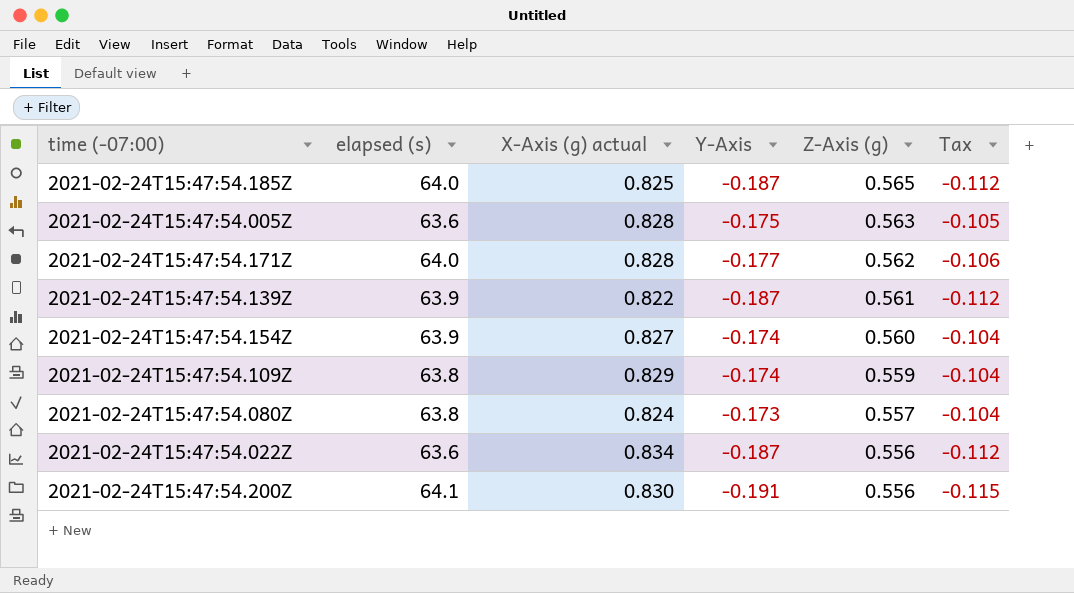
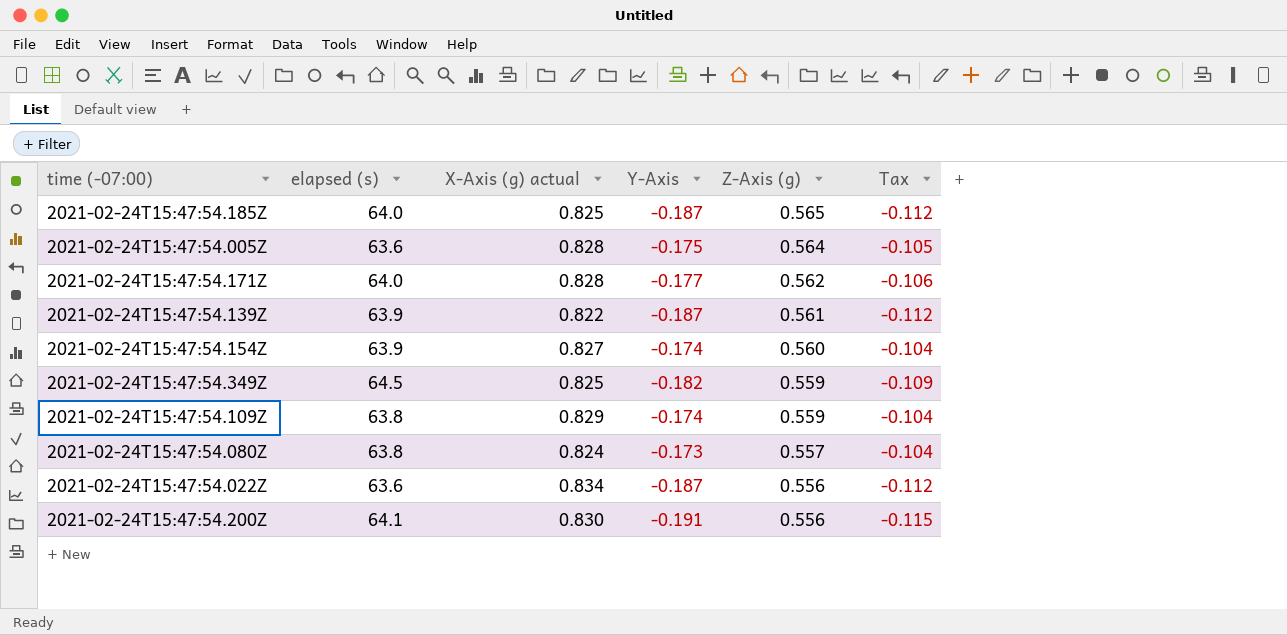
2021-02-24T15:47:54.005Z | Z-Axis (g): 0.563 -> 0.564
row 2021-02-24T15:47:54.349Z: none -> 64.5 | 0.825 | -0.182 | 0.559 | -0.109

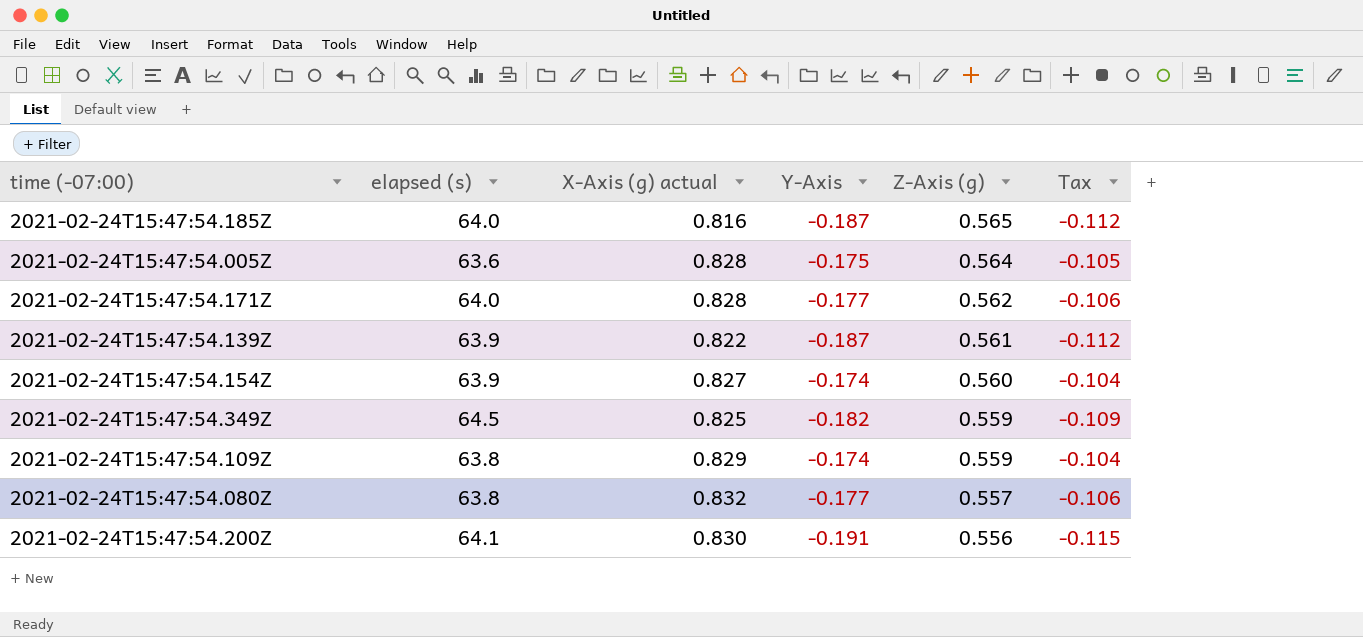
row 2021-02-24T15:47:54.022Z: 63.6 | 0.834 | -0.187 | 0.556 | -0.112 -> none
2021-02-24T15:47:54.185Z | X-Axis (g) actual: 0.825 -> 0.816
2021-02-24T15:47:54.080Z | X-Axis (g) actual: 0.824 -> 0.832
2021-02-24T15:47:54.080Z | Y-Axis: -0.173 -> -0.177
2021-02-24T15:47:54.080Z | Tax: -0.104 -> -0.106

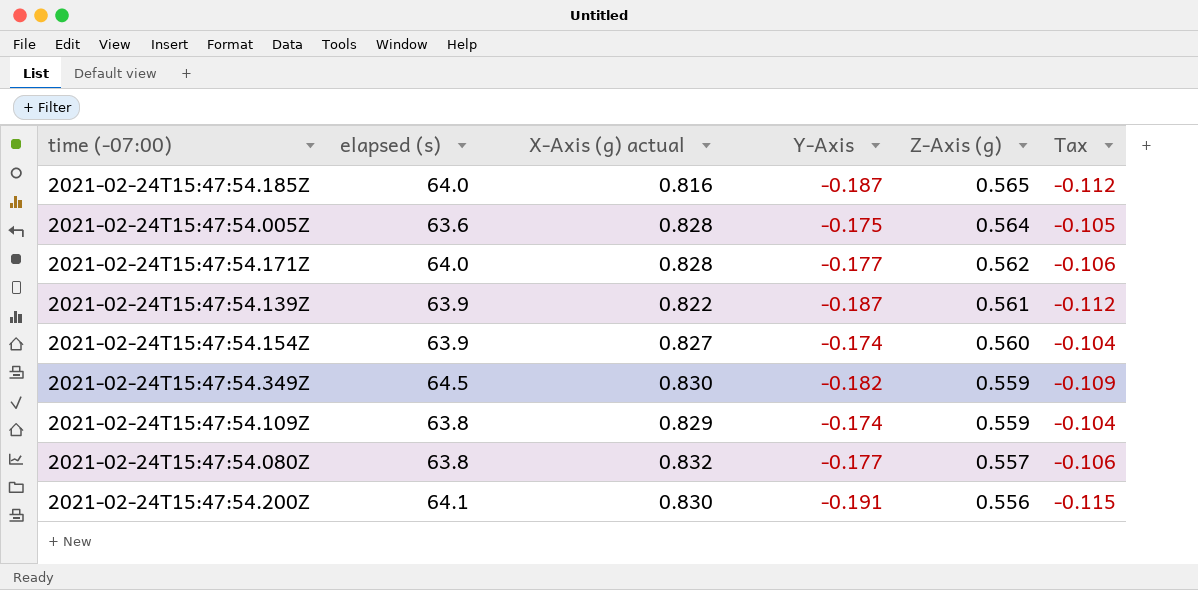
2021-02-24T15:47:54.349Z | X-Axis (g) actual: 0.825 -> 0.830

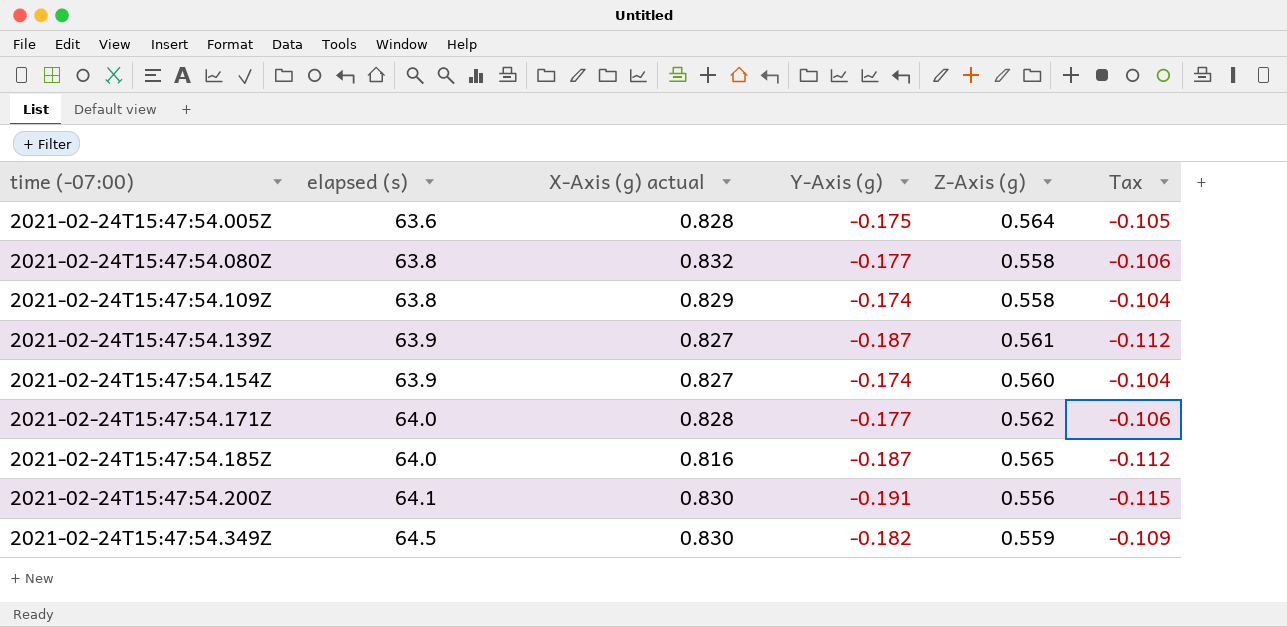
row order: Z-Axis (g) descending -> time (-07:00) ascending
column name: Y-Axis -> Y-Axis (g)
2021-02-24T15:47:54.080Z | Z-Axis (g): 0.557 -> 0.558
2021-02-24T15:47:54.109Z | Z-Axis (g): 0.559 -> 0.558
2021-02-24T15:47:54.139Z | X-Axis (g) actual: 0.822 -> 0.827

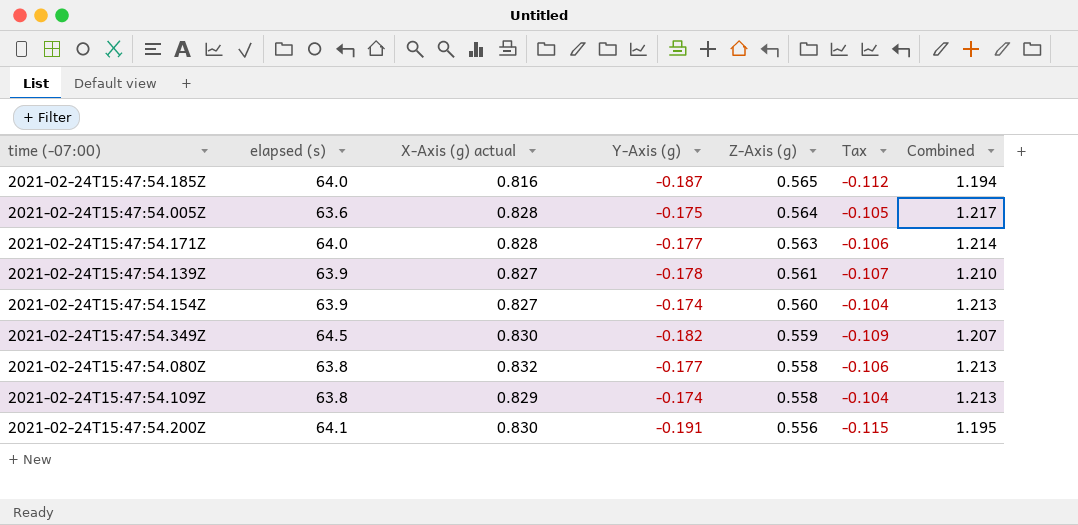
row order: time (-07:00) ascending -> Z-Axis (g) descending
column Combined | formula: none -> [X-Axis (g) actual] + [Y-Axis (g)] + [Z-Axis (g)]
2021-02-24T15:47:54.171Z | Z-Axis (g): 0.562 -> 0.563
2021-02-24T15:47:54.139Z | Y-Axis (g): -0.187 -> -0.178
2021-02-24T15:47:54.139Z | Tax: -0.112 -> -0.107

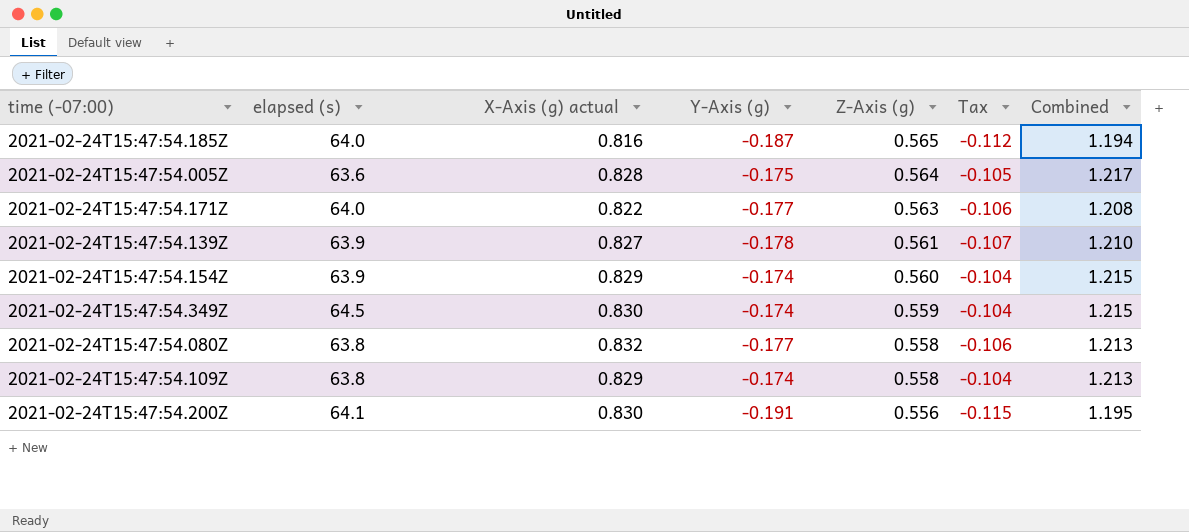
2021-02-24T15:47:54.171Z | X-Axis (g) actual: 0.828 -> 0.822
2021-02-24T15:47:54.171Z | Combined: 1.214 -> 1.208
2021-02-24T15:47:54.154Z | X-Axis (g) actual: 0.827 -> 0.829
2021-02-24T15:47:54.154Z | Combined: 1.213 -> 1.215
2021-02-24T15:47:54.349Z | Y-Axis (g): -0.182 -> -0.174
2021-02-24T15:47:54.349Z | Tax: -0.109 -> -0.104
2021-02-24T15:47:54.349Z | Combined: 1.207 -> 1.215

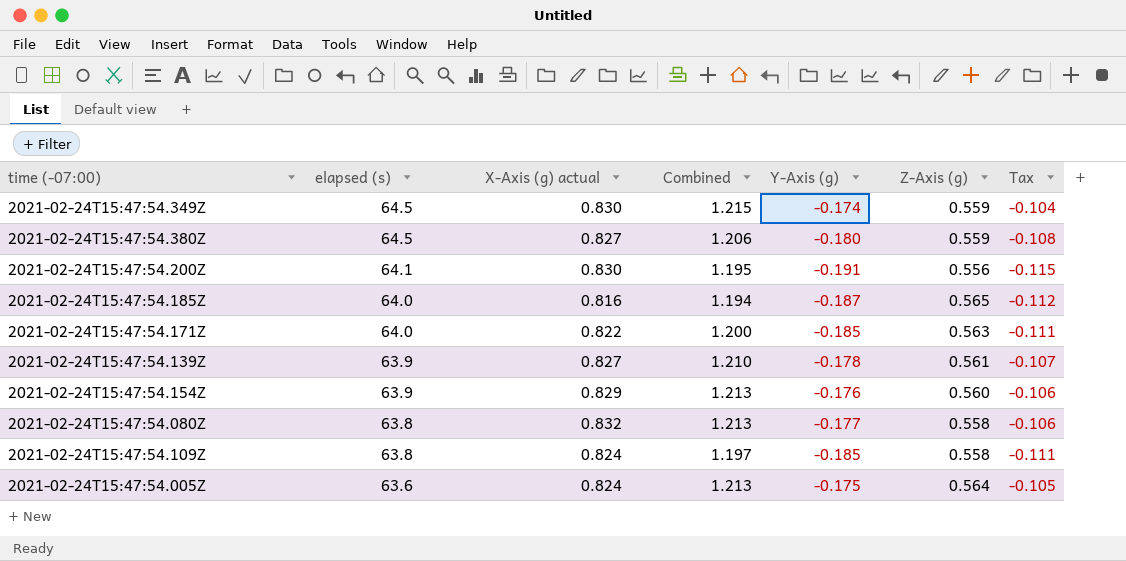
row order: Z-Axis (g) descending -> elapsed (s) descending
column Combined | position: 7 -> 4
row 2021-02-24T15:47:54.380Z: none -> 64.5 | 0.827 | 1.206 | -0.180 | 0.559 | -0.108
2021-02-24T15:47:54.171Z | Combined: 1.208 -> 1.200
2021-02-24T15:47:54.171Z | Y-Axis (g): -0.177 -> -0.185
2021-02-24T15:47:54.171Z | Tax: -0.106 -> -0.111
2021-02-24T15:47:54.154Z | Combined: 1.215 -> 1.213
2021-02-24T15:47:54.154Z | Y-Axis (g): -0.174 -> -0.176
2021-02-24T15:47:54.154Z | Tax: -0.104 -> -0.106
2021-02-24T15:47:54.109Z | X-Axis (g) actual: 0.829 -> 0.824
2021-02-24T15:47:54.109Z | Combined: 1.213 -> 1.197
2021-02-24T15:47:54.109Z | Y-Axis (g): -0.174 -> -0.185
2021-02-24T15:47:54.109Z | Tax: -0.104 -> -0.111
2021-02-24T15:47:54.005Z | X-Axis (g) actual: 0.828 -> 0.824
2021-02-24T15:47:54.005Z | Combined: 1.217 -> 1.213

